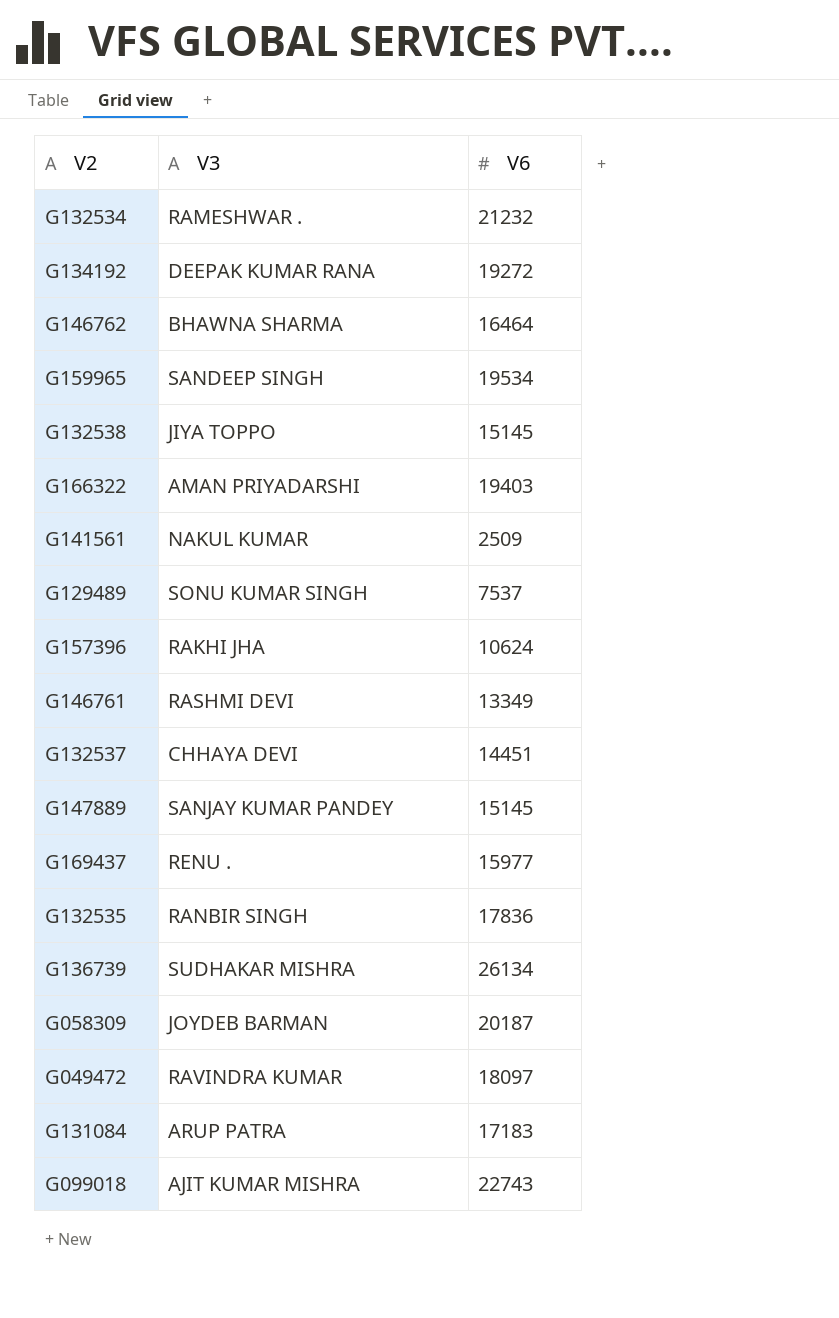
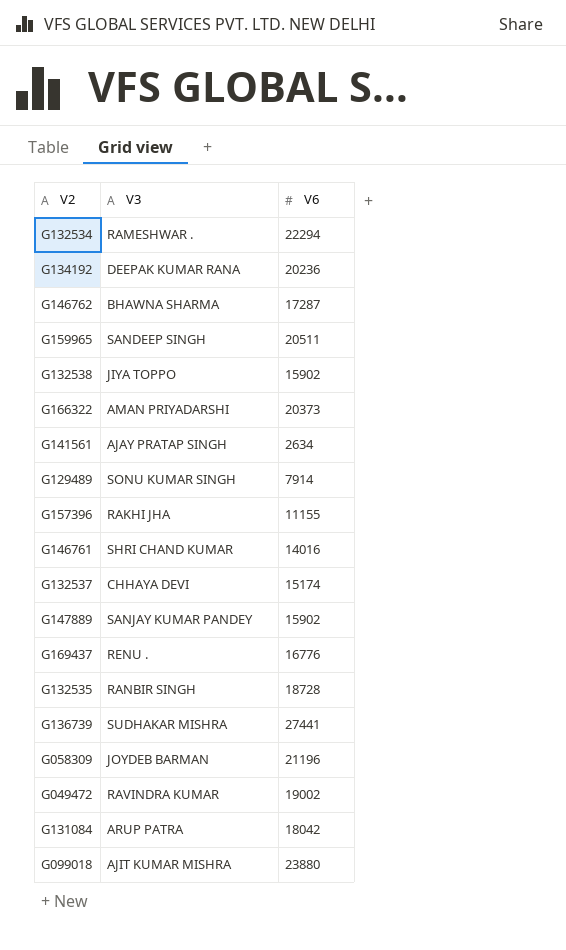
G132534 | V6: 21232 -> 22294
G134192 | V6: 19272 -> 20236
G146762 | V6: 16464 -> 17287
G159965 | V6: 19534 -> 20511
G132538 | V6: 15145 -> 15902
G166322 | V6: 19403 -> 20373
G141561 | V3: NAKUL KUMAR -> AJAY PRATAP SINGH
G141561 | V6: 2509 -> 2634
G129489 | V6: 7537 -> 7914
G157396 | V6: 10624 -> 11155
G146761 | V3: RASHMI DEVI -> SHRI CHAND KUMAR
G146761 | V6: 13349 -> 14016
G132537 | V6: 14451 -> 15174
G147889 | V6: 15145 -> 15902
G169437 | V6: 15977 -> 16776
G132535 | V6: 17836 -> 18728
G136739 | V6: 26134 -> 27441
G058309 | V6: 20187 -> 21196
G049472 | V6: 18097 -> 19002
G131084 | V6: 17183 -> 18042
G099018 | V6: 22743 -> 23880

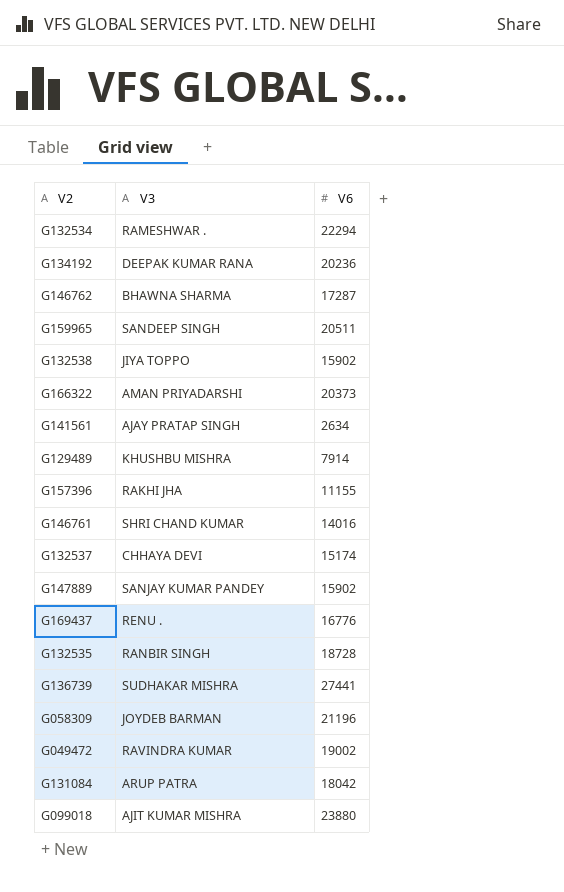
G129489 | V3: SONU KUMAR SINGH -> KHUSHBU MISHRA

